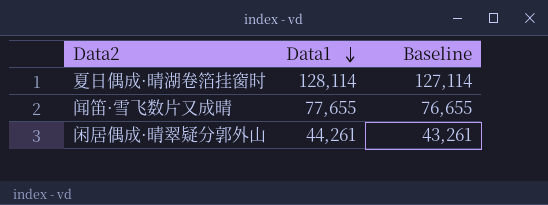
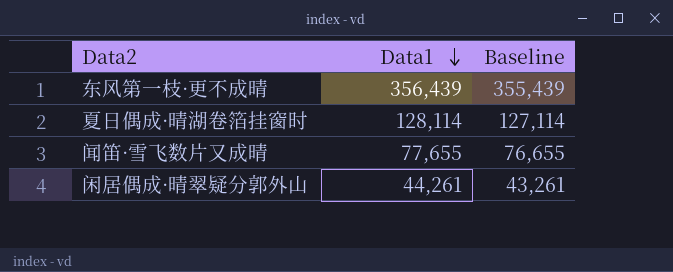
row 东风第一枝·更不成晴: none -> 356,439 | 355,439

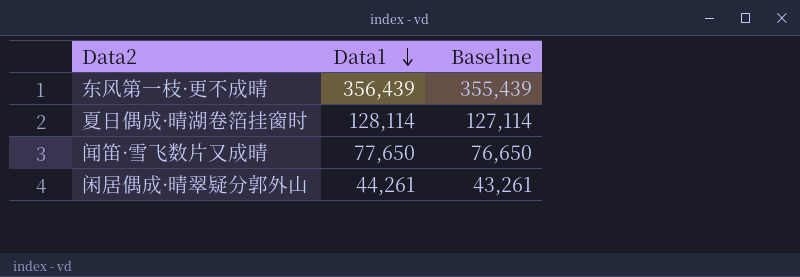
闻笛·雪飞数片又成晴 | Data1: 77,655 -> 77,650
闻笛·雪飞数片又成晴 | Baseline: 76,655 -> 76,650

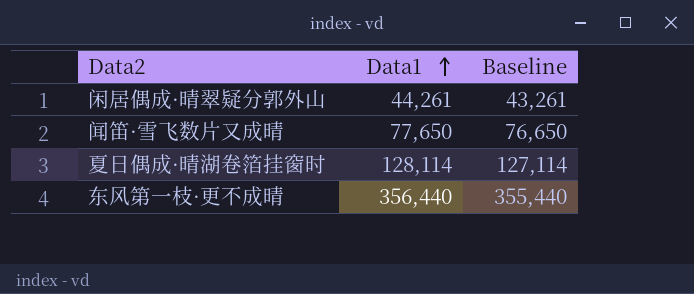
row order: Data1 descending -> Data1 ascending
东风第一枝·更不成晴 | Data1: 356,439 -> 356,440
东风第一枝·更不成晴 | Baseline: 355,439 -> 355,440

